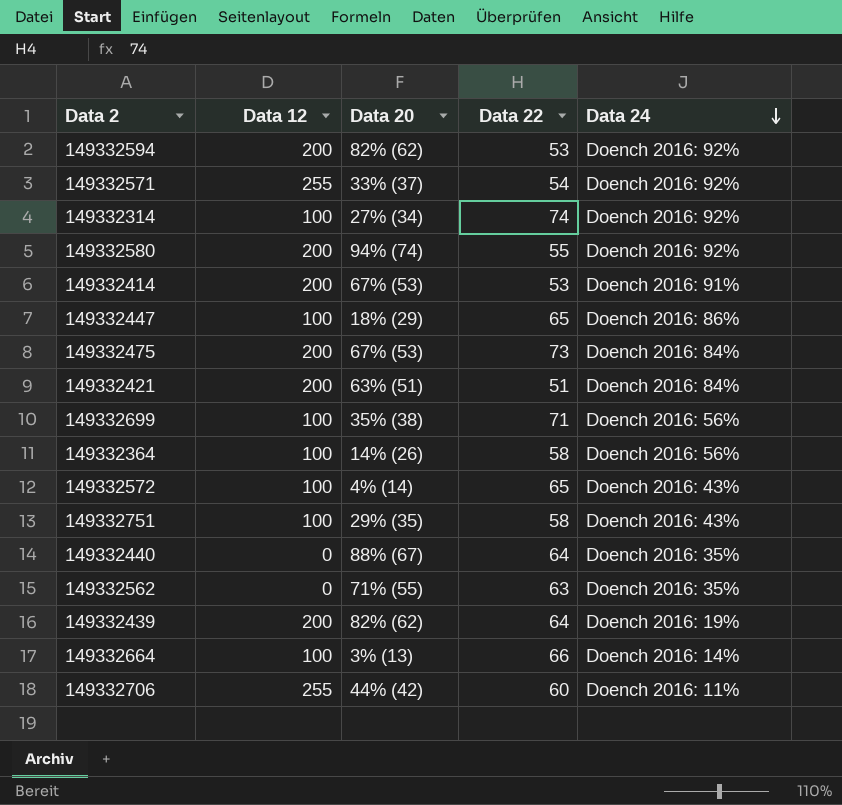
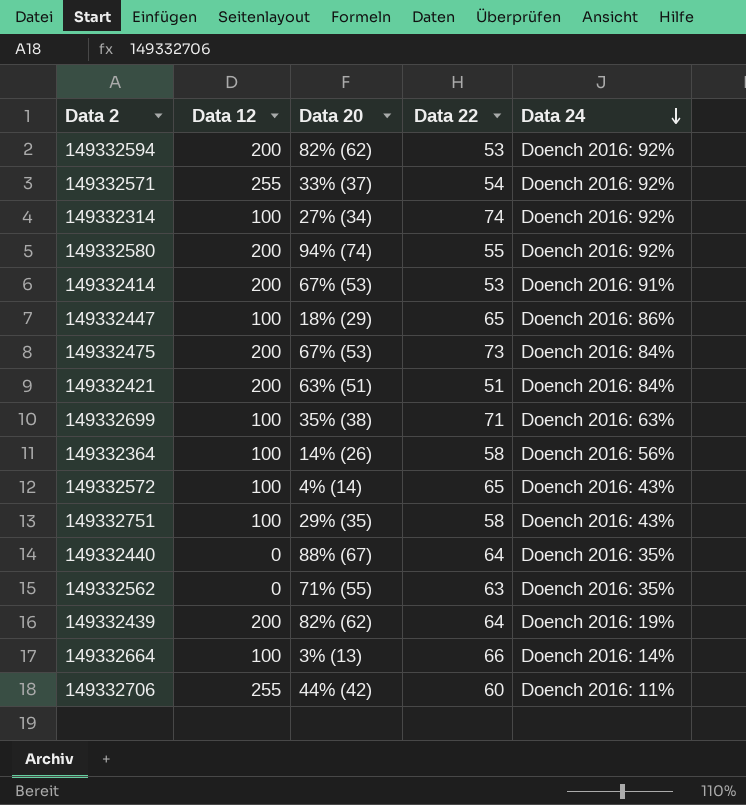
149332699 | Data 24: Doench 2016: 56% -> Doench 2016: 63%

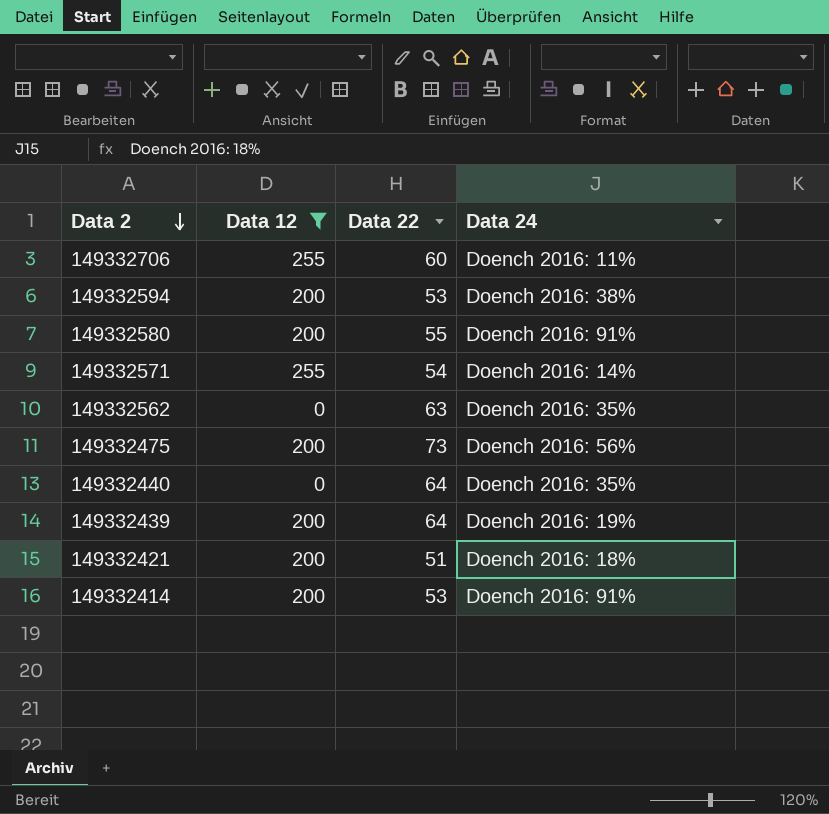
filter: none -> Data 12 != 100
row order: Data 24 descending -> Data 2 descending
column Data 20 | position: 3 -> none
149332594 | Data 24: Doench 2016: 92% -> Doench 2016: 38%
149332580 | Data 24: Doench 2016: 92% -> Doench 2016: 91%
149332571 | Data 24: Doench 2016: 92% -> Doench 2016: 14%
149332475 | Data 24: Doench 2016: 84% -> Doench 2016: 56%
149332421 | Data 24: Doench 2016: 84% -> Doench 2016: 18%

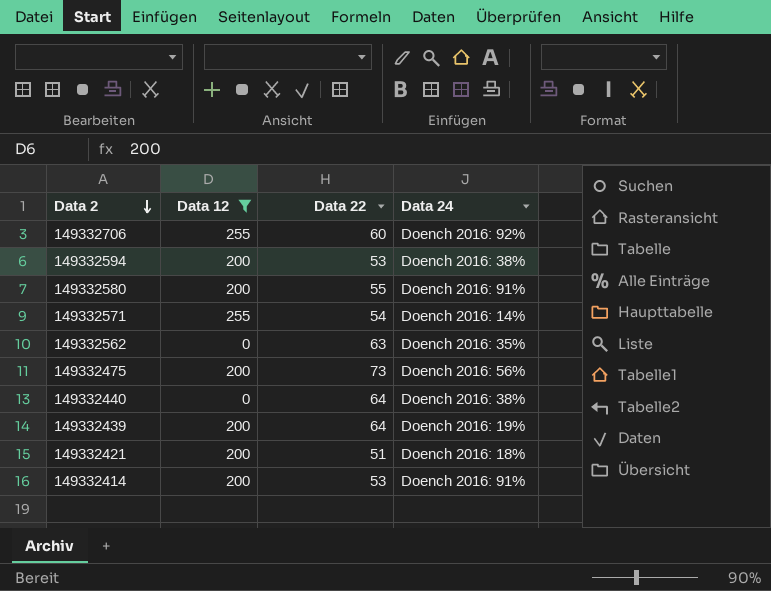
149332706 | Data 24: Doench 2016: 11% -> Doench 2016: 92%
149332440 | Data 24: Doench 2016: 35% -> Doench 2016: 38%

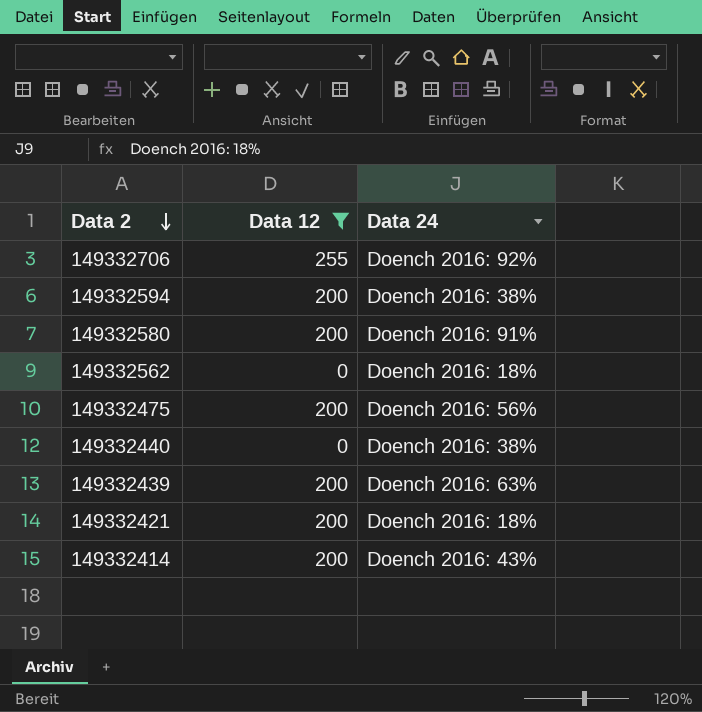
column Data 22 | position: 3 -> none
row 149332571: 255 | 54 | Doench 2016: 14% -> none
149332562 | Data 24: Doench 2016: 35% -> Doench 2016: 18%
149332439 | Data 24: Doench 2016: 19% -> Doench 2016: 63%
149332414 | Data 24: Doench 2016: 91% -> Doench 2016: 43%

